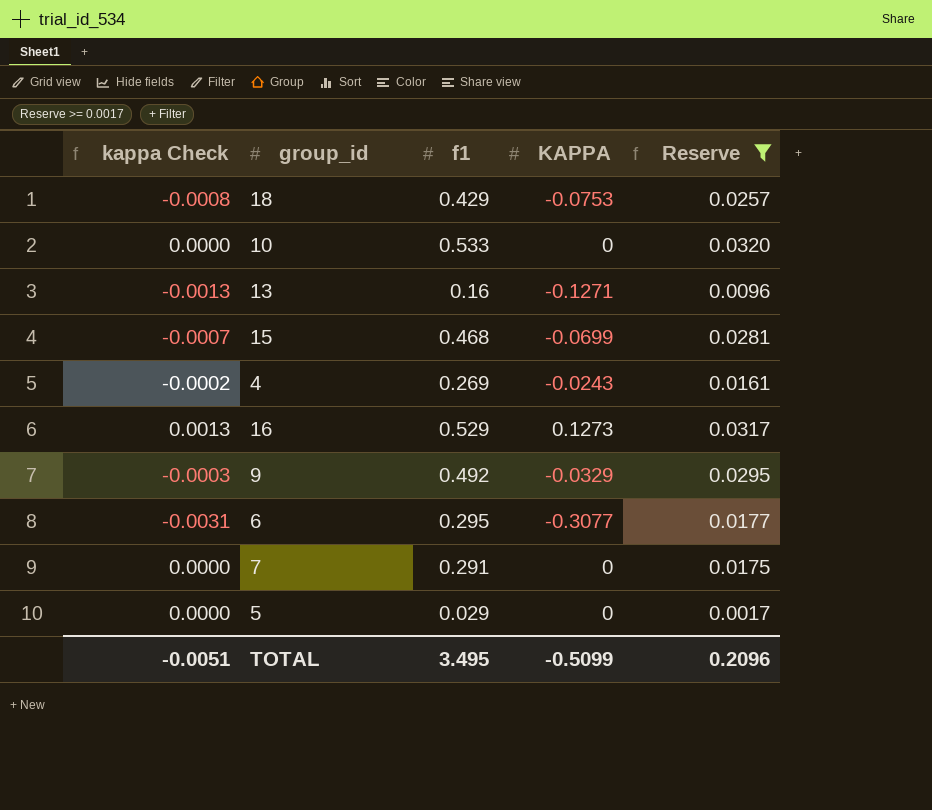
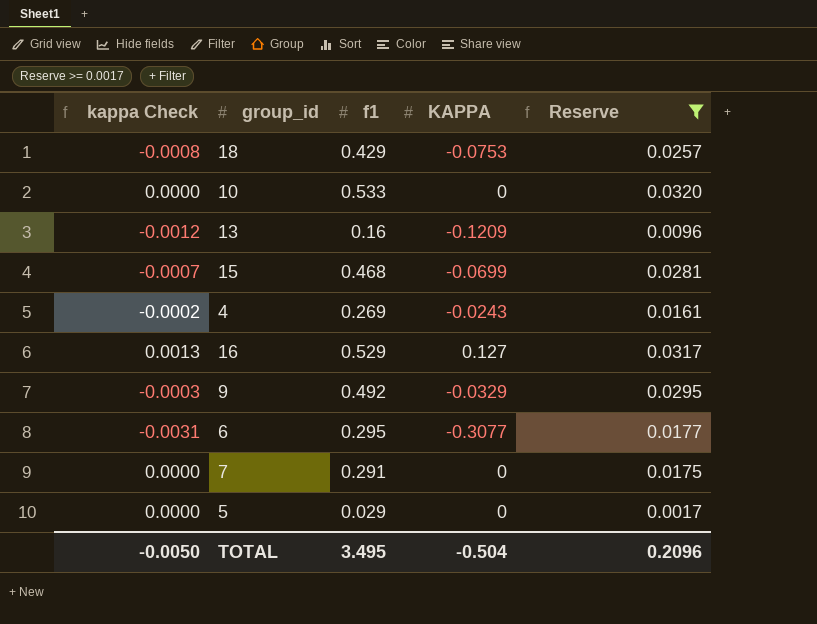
13 | kappa Check: -0.0013 -> -0.0012
13 | KAPPA: -0.1271 -> -0.1209
16 | KAPPA: 0.1273 -> 0.127
TOTAL | kappa Check: -0.0051 -> -0.0050
TOTAL | KAPPA: -0.5099 -> -0.504

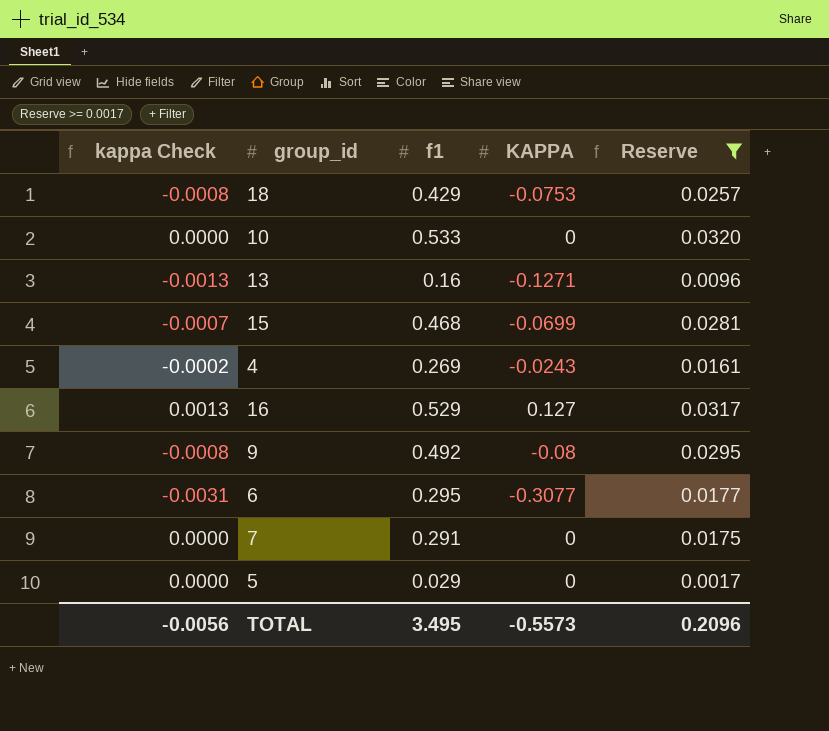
13 | kappa Check: -0.0012 -> -0.0013
13 | KAPPA: -0.1209 -> -0.1271
9 | kappa Check: -0.0003 -> -0.0008
9 | KAPPA: -0.0329 -> -0.08
TOTAL | kappa Check: -0.0050 -> -0.0056
TOTAL | KAPPA: -0.504 -> -0.5573

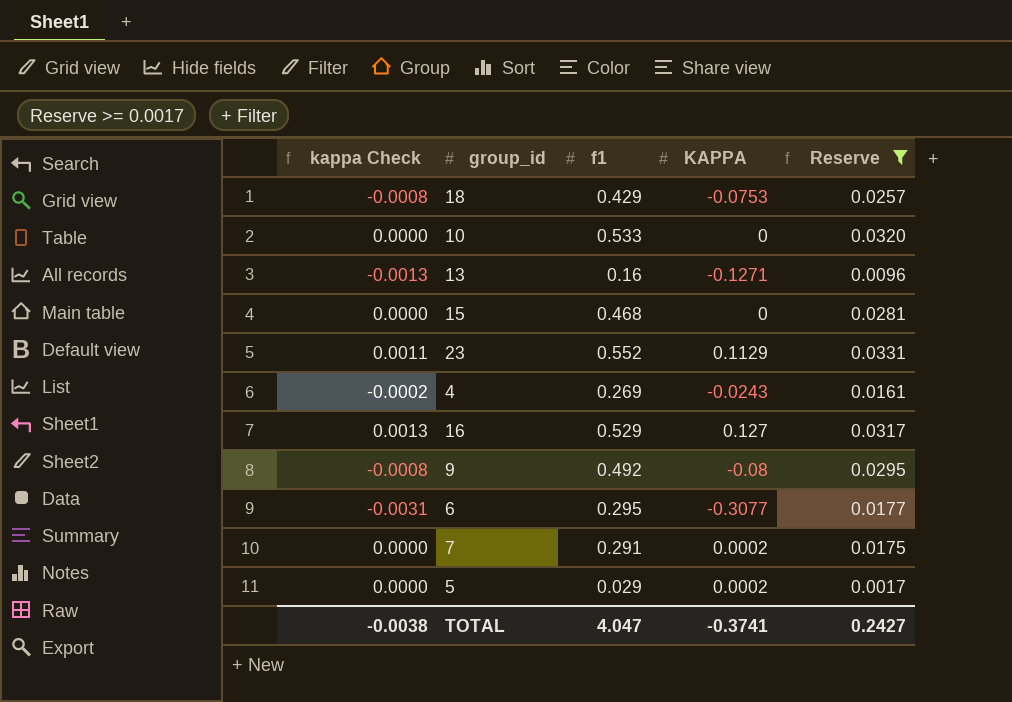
15 | kappa Check: -0.0007 -> 0.0000
15 | KAPPA: -0.0699 -> 0
row 23: none -> 0.0011 | 0.552 | 0.1129 | 0.0331
7 | KAPPA: 0 -> 0.0002
5 | KAPPA: 0 -> 0.0002
TOTAL | kappa Check: -0.0056 -> -0.0038
TOTAL | f1: 3.495 -> 4.047
TOTAL | KAPPA: -0.5573 -> -0.3741
TOTAL | Reserve: 0.2096 -> 0.2427

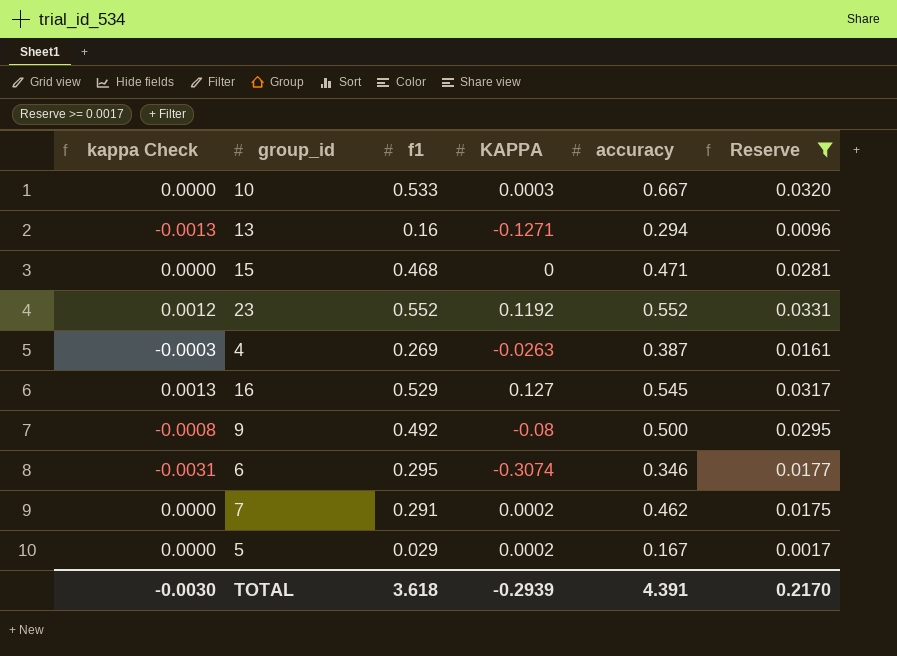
column accuracy | position: none -> 5
row 18: -0.0008 | 0.429 | -0.0753 | 0.0257 -> none
10 | KAPPA: 0 -> 0.0003
23 | kappa Check: 0.0011 -> 0.0012
23 | KAPPA: 0.1129 -> 0.1192
4 | kappa Check: -0.0002 -> -0.0003
4 | KAPPA: -0.0243 -> -0.0263
6 | KAPPA: -0.3077 -> -0.3074
TOTAL | kappa Check: -0.0038 -> -0.0030
TOTAL | f1: 4.047 -> 3.618
TOTAL | KAPPA: -0.3741 -> -0.2939
TOTAL | Reserve: 0.2427 -> 0.2170

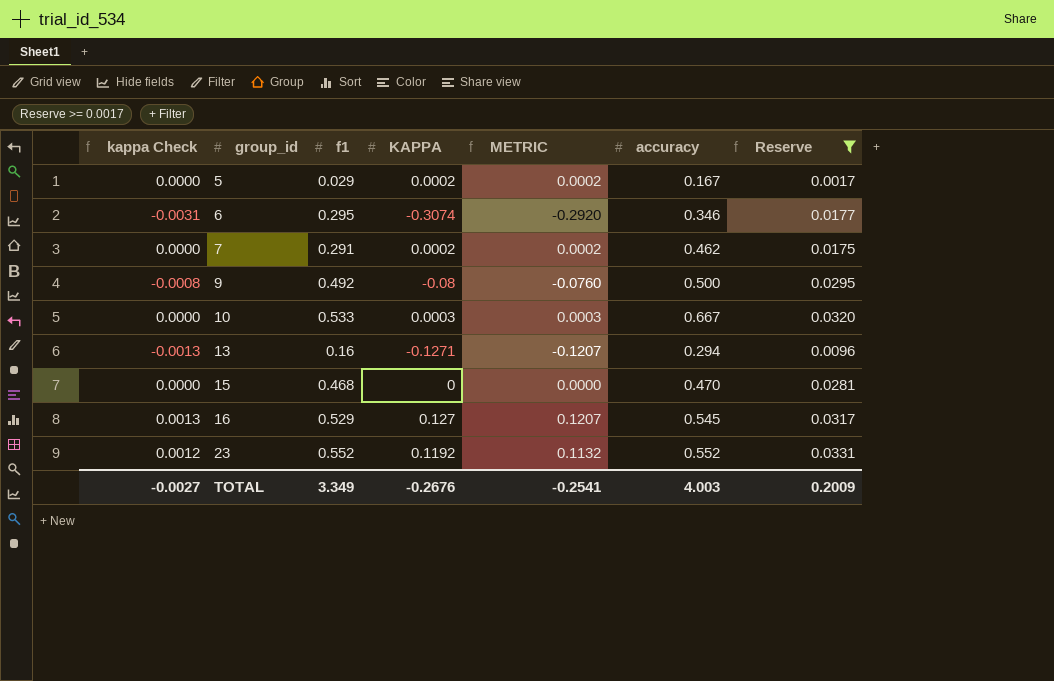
row order: none -> group_id ascending
column METRIC | formula: none -> [KAPPA] * 0.95
row 4: -0.0003 | 0.269 | -0.0263 | 0.387 | 0.0161 -> none
15 | accuracy: 0.471 -> 0.470
TOTAL | kappa Check: -0.0030 -> -0.0027
TOTAL | f1: 3.618 -> 3.349
TOTAL | KAPPA: -0.2939 -> -0.2676
TOTAL | accuracy: 4.391 -> 4.003
TOTAL | Reserve: 0.2170 -> 0.2009

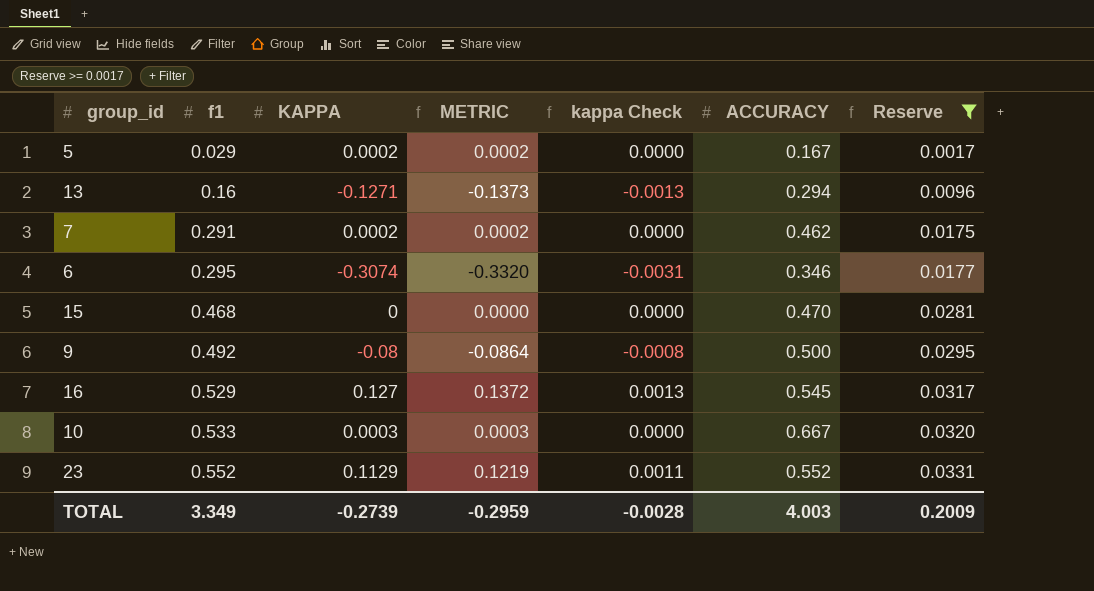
row order: group_id ascending -> f1 ascending
column METRIC | formula: [KAPPA] * 0.95 -> [KAPPA] * 1.08
column kappa Check | position: 1 -> 5
column name: accuracy -> ACCURACY
23 | KAPPA: 0.1192 -> 0.1129
23 | kappa Check: 0.0012 -> 0.0011
TOTAL | KAPPA: -0.2676 -> -0.2739
TOTAL | METRIC: -0.2541 -> -0.2959
TOTAL | kappa Check: -0.0027 -> -0.0028

